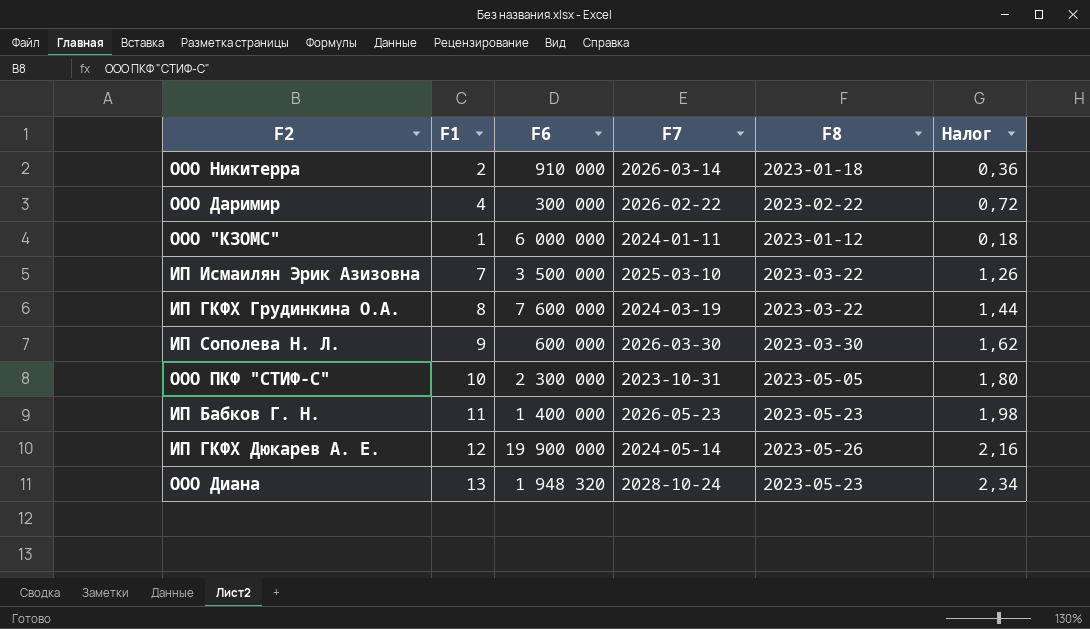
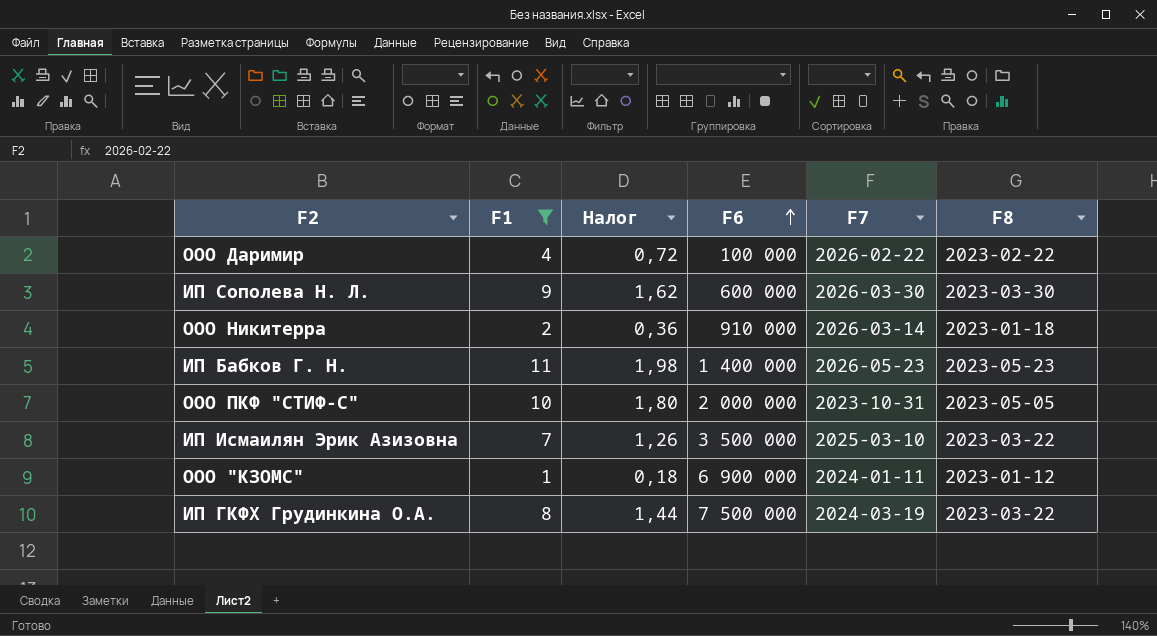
filter: none -> F1 <= 11
row order: none -> F6 ascending
column Налог | position: 6 -> 3
ООО Даримир | F6: 300 000 -> 100 000
ООО ПКФ "СТИФ-С" | F6: 2 300 000 -> 2 000 000
ООО "КЗОМС" | F6: 6 000 000 -> 6 900 000
ИП ГКФХ Грудинкина О.А. | F6: 7 600 000 -> 7 500 000

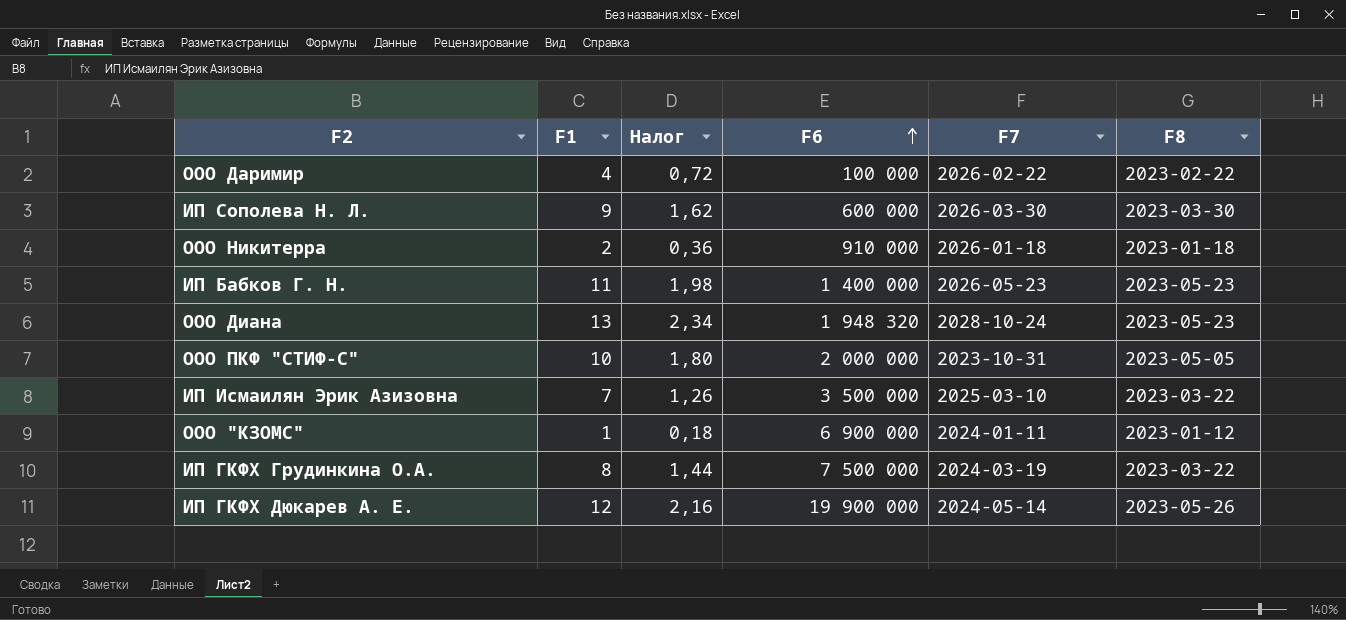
filter: F1 <= 11 -> none
ООО Никитерра | F7: 2026-03-14 -> 2026-01-18

